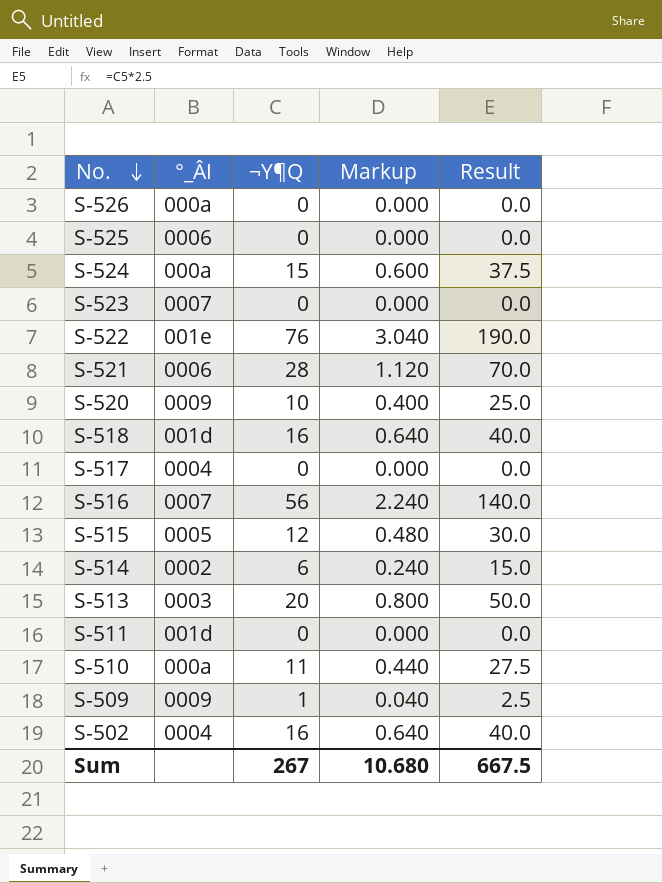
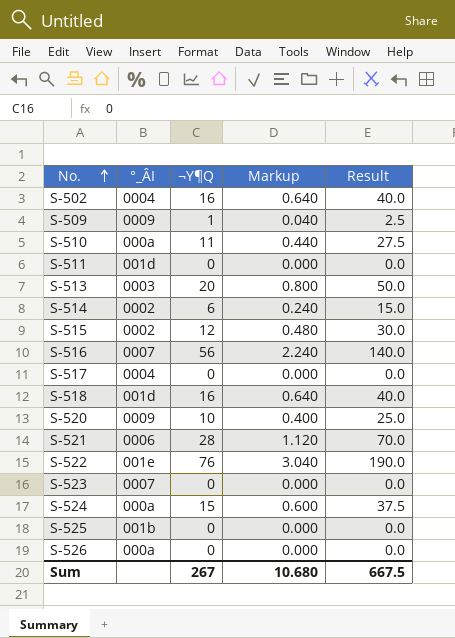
row order: No. descending -> No. ascending
S-515 | °_ÂI: 0005 -> 0002
S-525 | °_ÂI: 0006 -> 001b

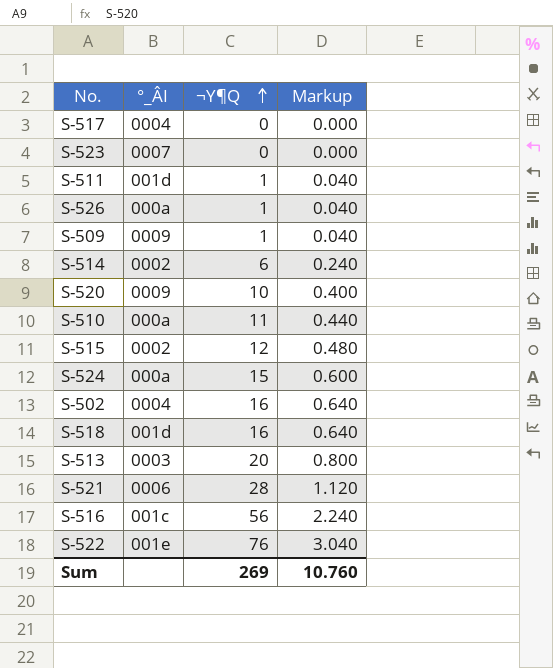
row order: No. ascending -> ¬Y¶Q ascending
column Result | formula: [¬Y¶Q] * 2.5 -> none
row S-525: 001b | 0 | 0.000 | 0.0 -> none
S-511 | ¬Y¶Q: 0 -> 1
S-511 | Markup: 0.000 -> 0.040
S-526 | ¬Y¶Q: 0 -> 1
S-526 | Markup: 0.000 -> 0.040
S-516 | °_ÂI: 0007 -> 001c
Sum | ¬Y¶Q: 267 -> 269
Sum | Markup: 10.680 -> 10.760

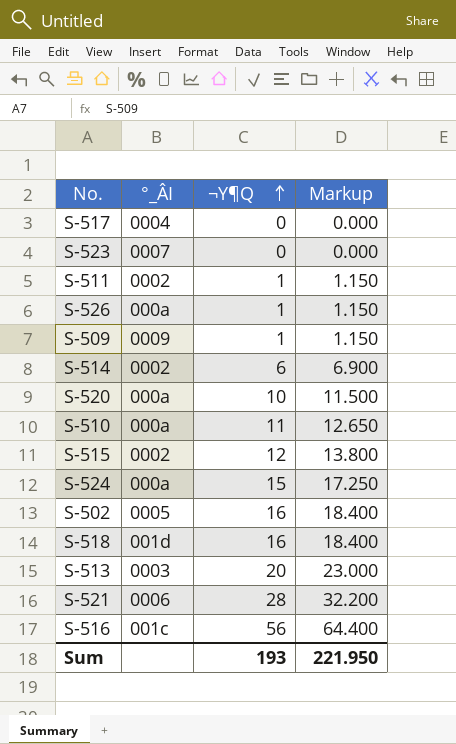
column Markup | formula: [¬Y¶Q] * 0.04 -> [¬Y¶Q] * 1.15
row S-522: 001e | 76 | 3.040 -> none
S-511 | °_ÂI: 001d -> 0002
S-520 | °_ÂI: 0009 -> 000a
S-502 | °_ÂI: 0004 -> 0005
Sum | ¬Y¶Q: 269 -> 193
Sum | Markup: 10.760 -> 221.950

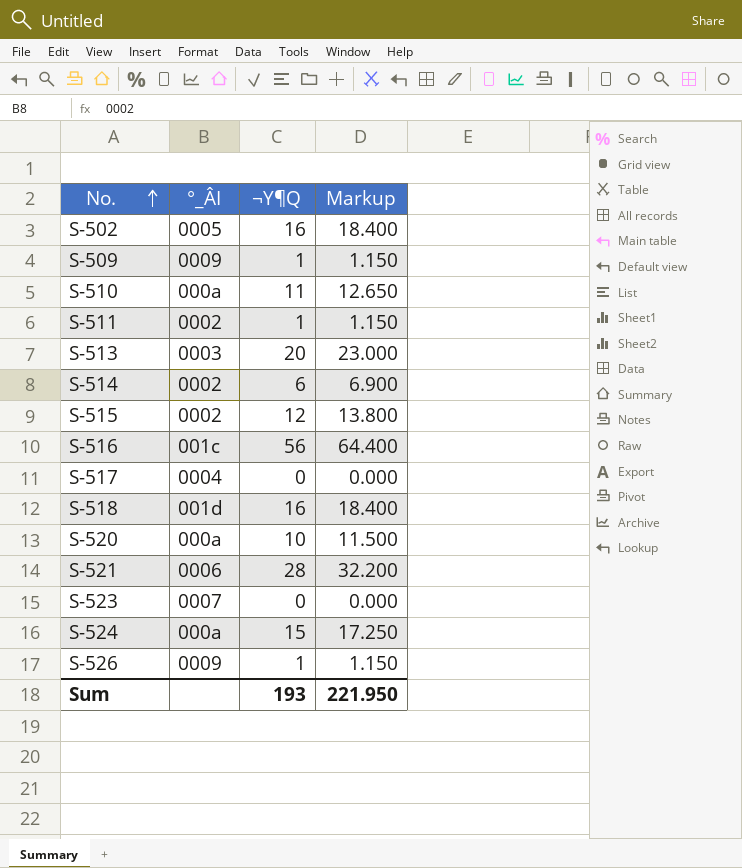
row order: ¬Y¶Q ascending -> No. ascending
S-526 | °_ÂI: 000a -> 0009

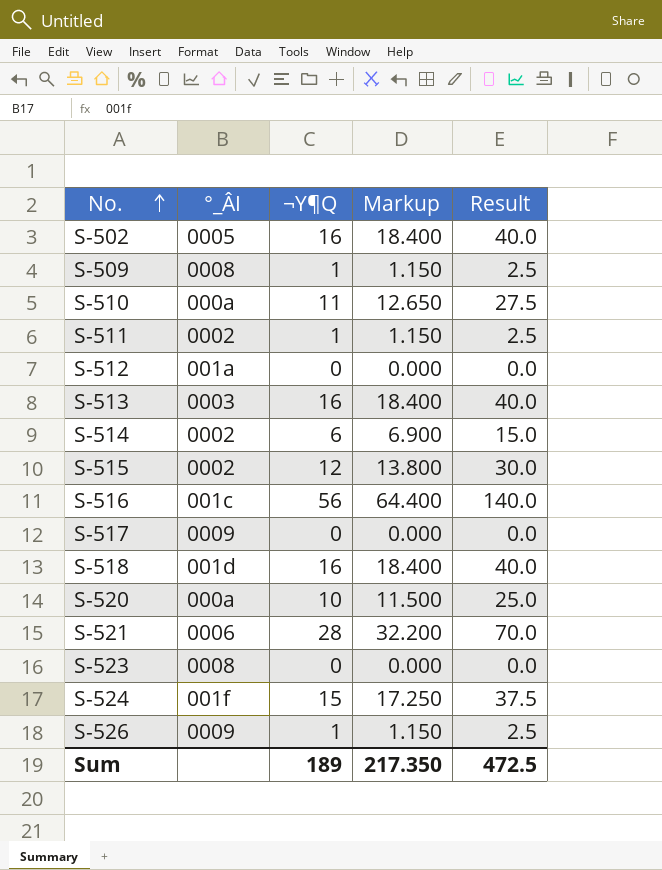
column Result | formula: none -> [¬Y¶Q] * 2.5
S-509 | °_ÂI: 0009 -> 0008
row S-512: none -> 001a | 0 | 0.000 | 0.0
S-513 | ¬Y¶Q: 20 -> 16
S-513 | Markup: 23.000 -> 18.400
S-517 | °_ÂI: 0004 -> 0009
S-523 | °_ÂI: 0007 -> 0008
S-524 | °_ÂI: 000a -> 001f
Sum | ¬Y¶Q: 193 -> 189
Sum | Markup: 221.950 -> 217.350

